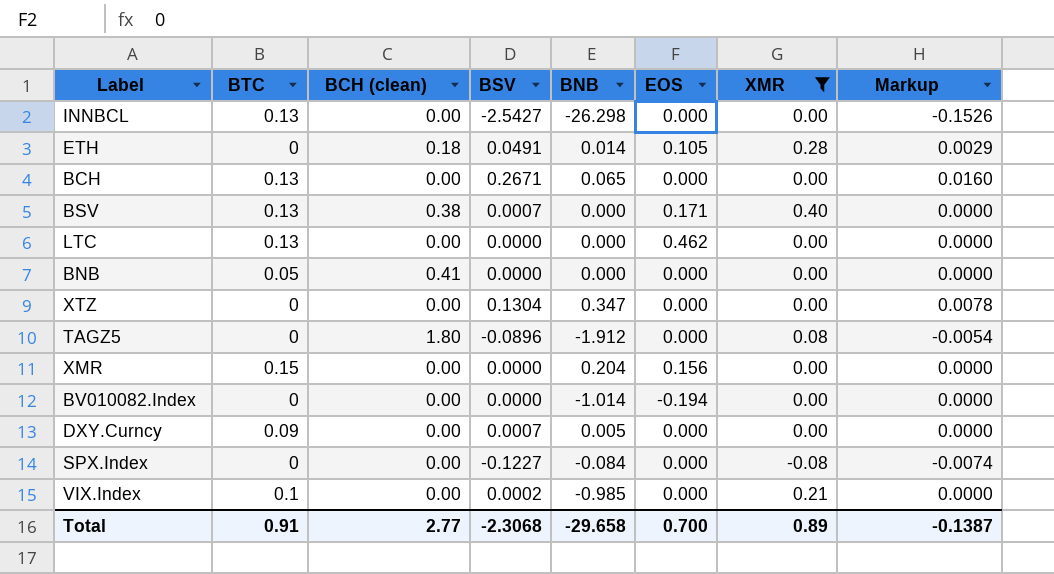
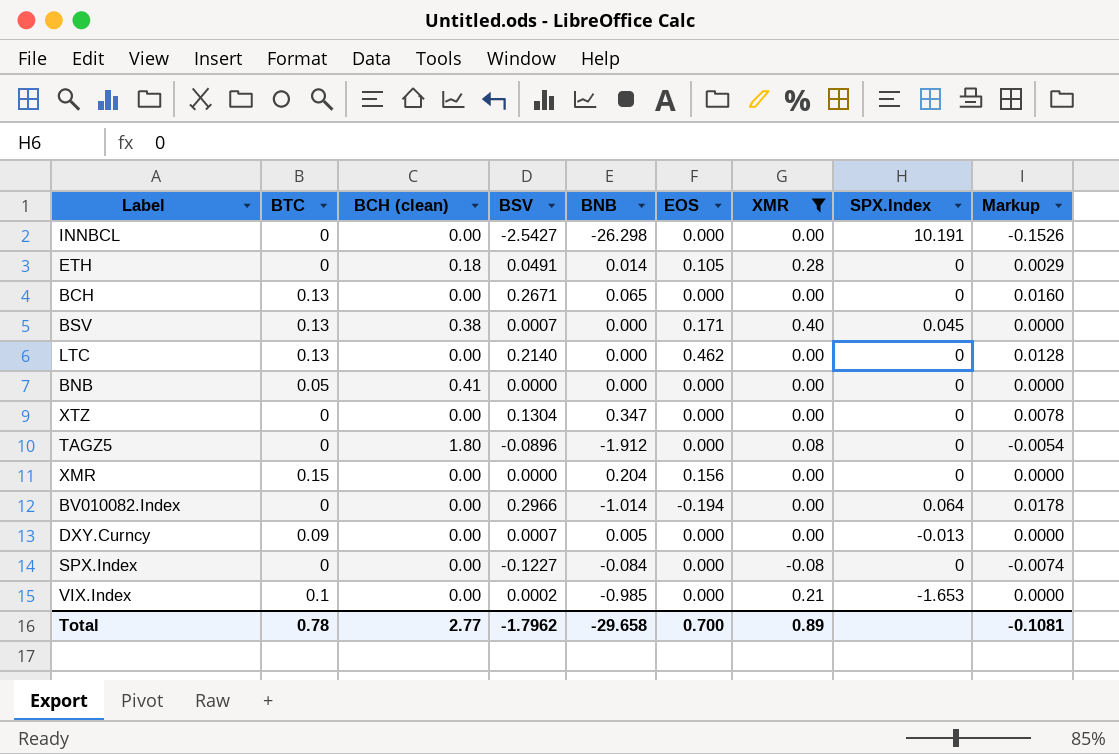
column SPX.Index | position: none -> 8
INNBCL | BTC: 0.13 -> 0
LTC | BSV: 0.0000 -> 0.2140
LTC | Markup: 0.0000 -> 0.0128
BV010082.Index | BSV: 0.0000 -> 0.2966
BV010082.Index | Markup: 0.0000 -> 0.0178
Total | BTC: 0.91 -> 0.78
Total | BSV: -2.3068 -> -1.7962
Total | Markup: -0.1387 -> -0.1081

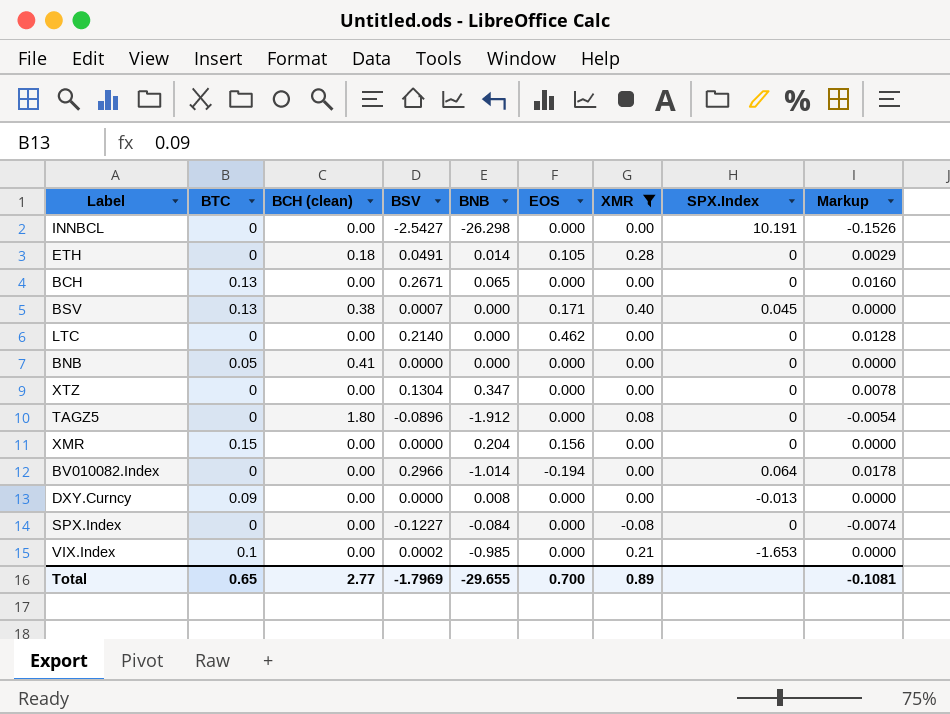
LTC | BTC: 0.13 -> 0
DXY.Curncy | BSV: 0.0007 -> 0.0000
DXY.Curncy | BNB: 0.005 -> 0.008
Total | BTC: 0.78 -> 0.65
Total | BSV: -1.7962 -> -1.7969
Total | BNB: -29.658 -> -29.655

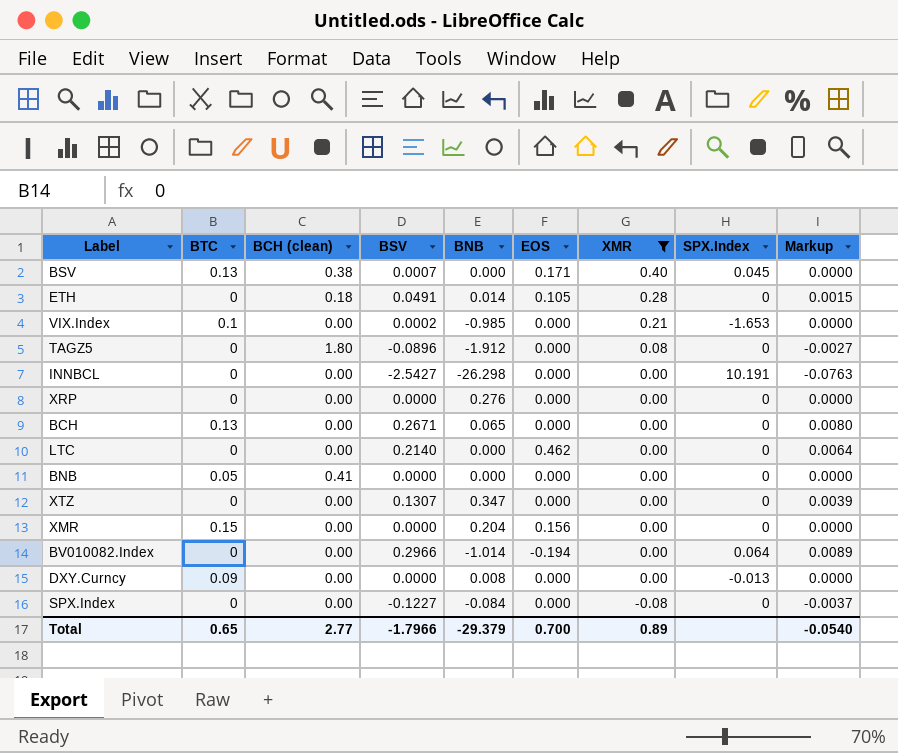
row order: none -> XMR descending
column Markup | formula: [BSV] * 0.06 -> [BSV] * 0.03
row XRP: none -> 0 | 0.00 | 0.0000 | 0.276 | 0.000 | 0.00 | 0 | 0.0000
XTZ | BSV: 0.1304 -> 0.1307
Total | BSV: -1.7969 -> -1.7966
Total | BNB: -29.655 -> -29.379
Total | Markup: -0.1081 -> -0.0540

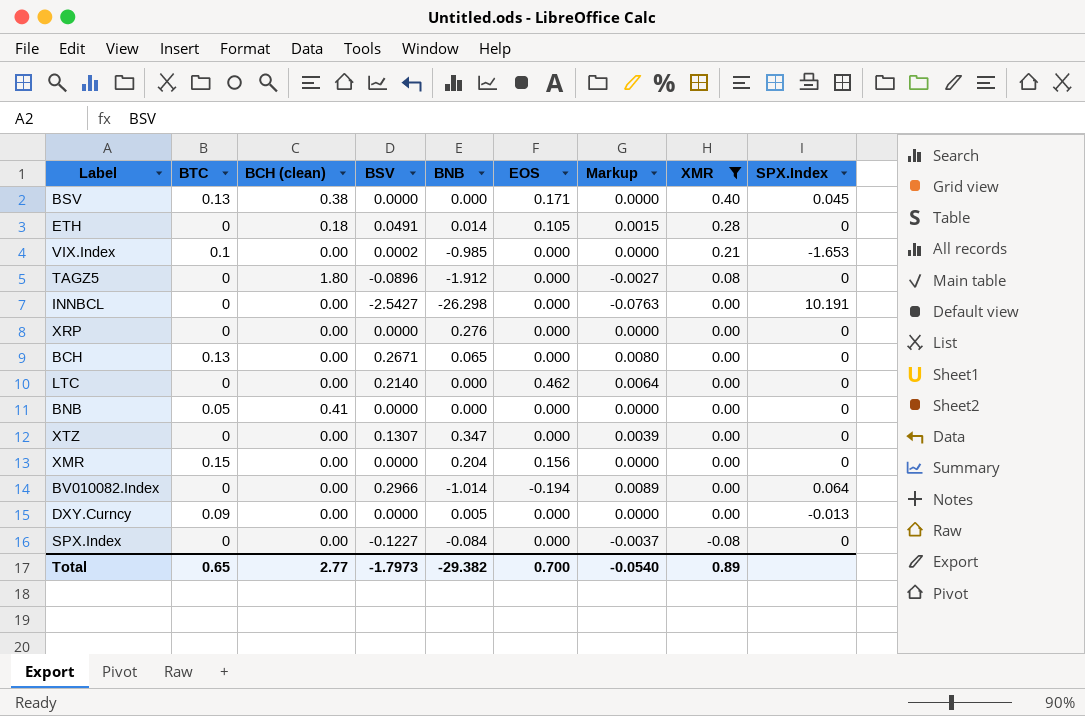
column Markup | position: 9 -> 7
BSV | BSV: 0.0007 -> 0.0000
DXY.Curncy | BNB: 0.008 -> 0.005
Total | BSV: -1.7966 -> -1.7973
Total | BNB: -29.379 -> -29.382

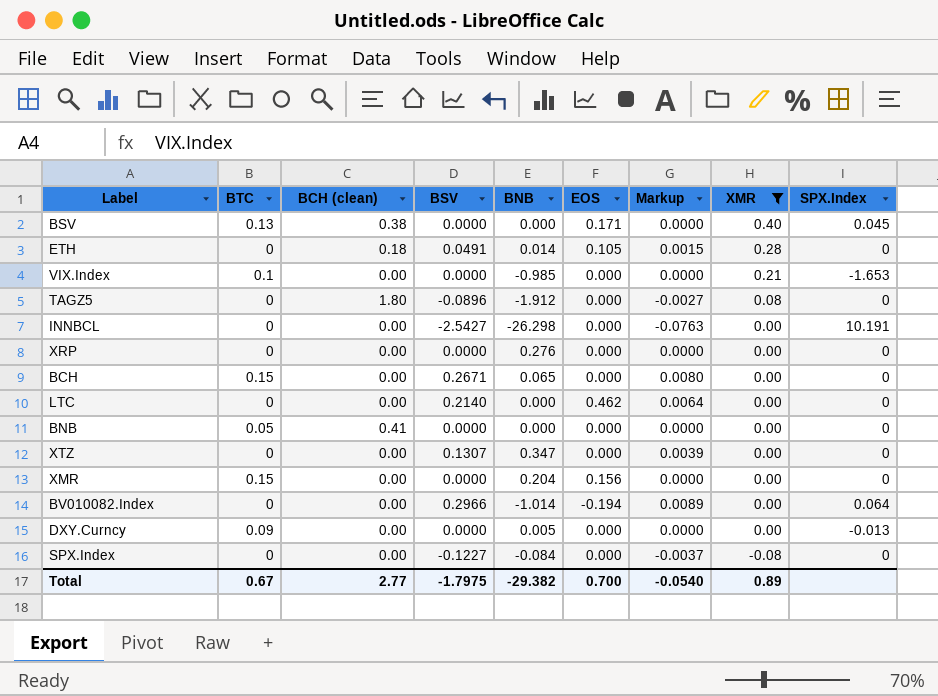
VIX.Index | BSV: 0.0002 -> 0.0000
BCH | BTC: 0.13 -> 0.15
Total | BTC: 0.65 -> 0.67
Total | BSV: -1.7973 -> -1.7975

